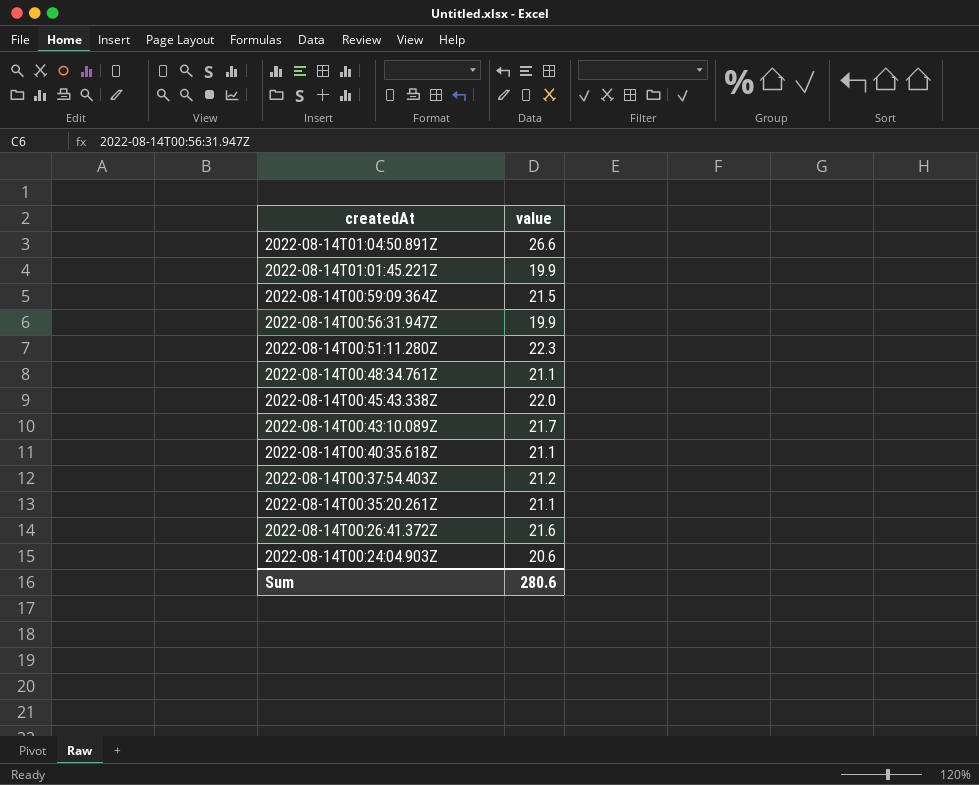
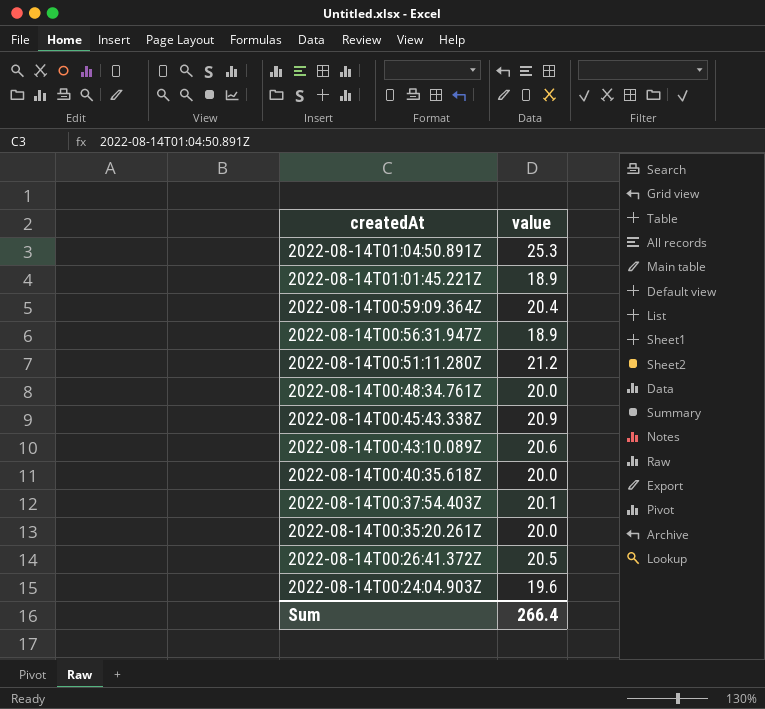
2022-08-14T01:04:50.891Z | value: 26.6 -> 25.3
2022-08-14T01:01:45.221Z | value: 19.9 -> 18.9
2022-08-14T00:59:09.364Z | value: 21.5 -> 20.4
2022-08-14T00:56:31.947Z | value: 19.9 -> 18.9
2022-08-14T00:51:11.280Z | value: 22.3 -> 21.2
2022-08-14T00:48:34.761Z | value: 21.1 -> 20.0
2022-08-14T00:45:43.338Z | value: 22.0 -> 20.9
2022-08-14T00:43:10.089Z | value: 21.7 -> 20.6
2022-08-14T00:40:35.618Z | value: 21.1 -> 20.0
2022-08-14T00:37:54.403Z | value: 21.2 -> 20.1
2022-08-14T00:35:20.261Z | value: 21.1 -> 20.0
2022-08-14T00:26:41.372Z | value: 21.6 -> 20.5
2022-08-14T00:24:04.903Z | value: 20.6 -> 19.6
Sum | value: 280.6 -> 266.4

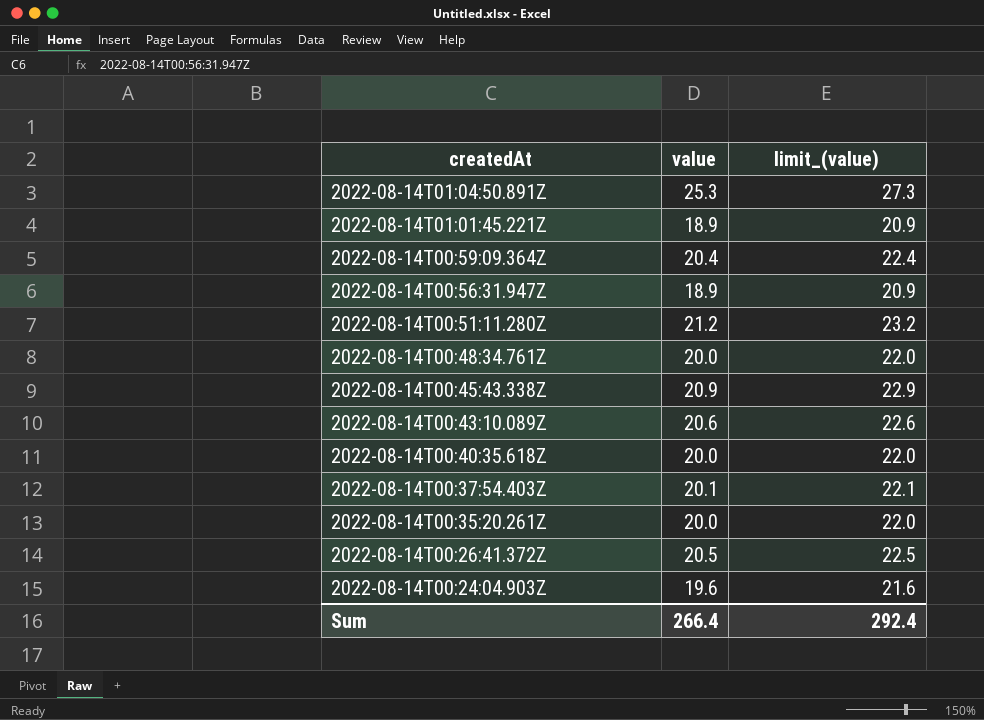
column limit_(value) | formula: none -> [value] + 2

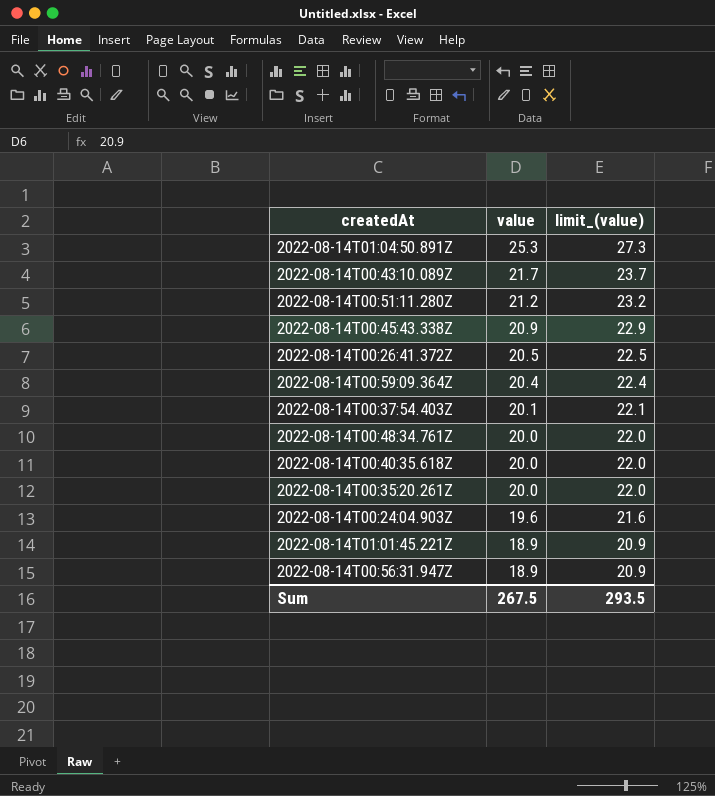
row order: createdAt descending -> value descending
2022-08-14T00:43:10.089Z | value: 20.6 -> 21.7
2022-08-14T00:43:10.089Z | limit_(value): 22.6 -> 23.7
Sum | value: 266.4 -> 267.5
Sum | limit_(value): 292.4 -> 293.5

